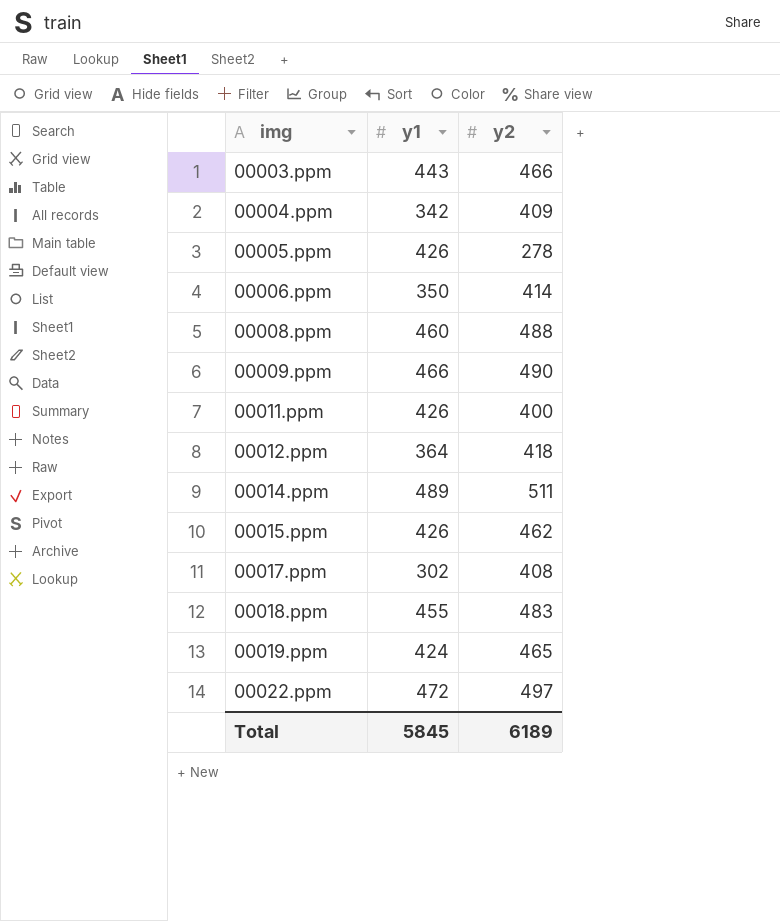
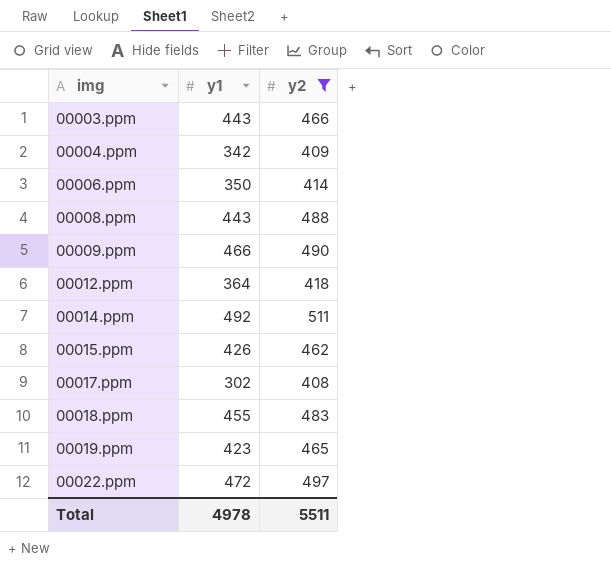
filter: none -> y2 >= 408
00008.ppm | y1: 460 -> 443
00014.ppm | y1: 489 -> 492
00019.ppm | y1: 424 -> 423
Total | y1: 5845 -> 4978
Total | y2: 6189 -> 5511

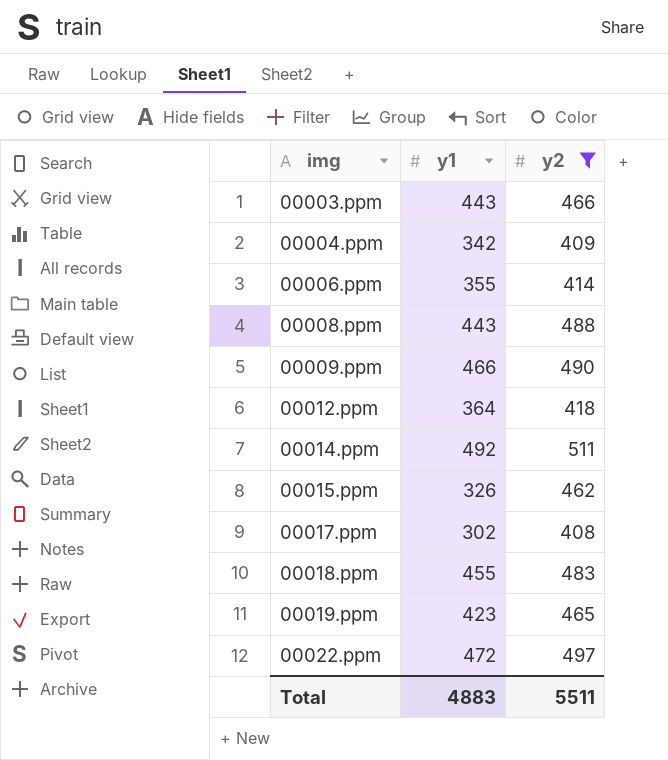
00006.ppm | y1: 350 -> 355
00015.ppm | y1: 426 -> 326
Total | y1: 4978 -> 4883

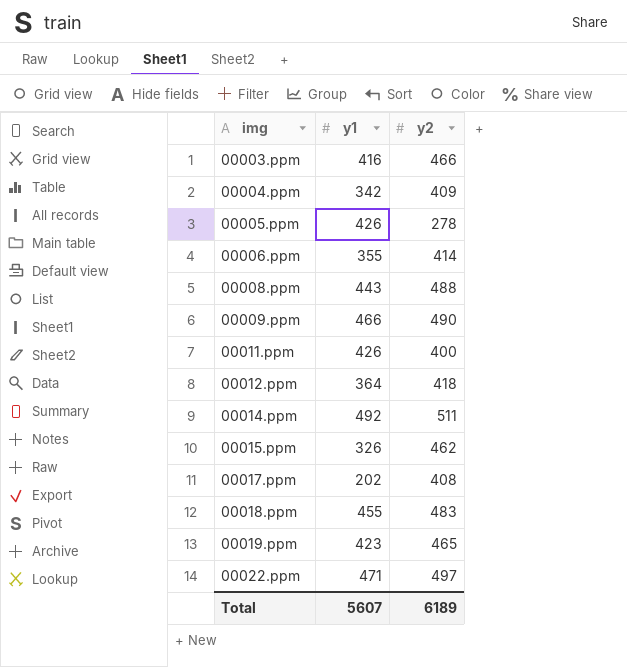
filter: y2 >= 408 -> none
00003.ppm | y1: 443 -> 416
00017.ppm | y1: 302 -> 202
00022.ppm | y1: 472 -> 471
Total | y1: 4883 -> 5607
Total | y2: 5511 -> 6189

